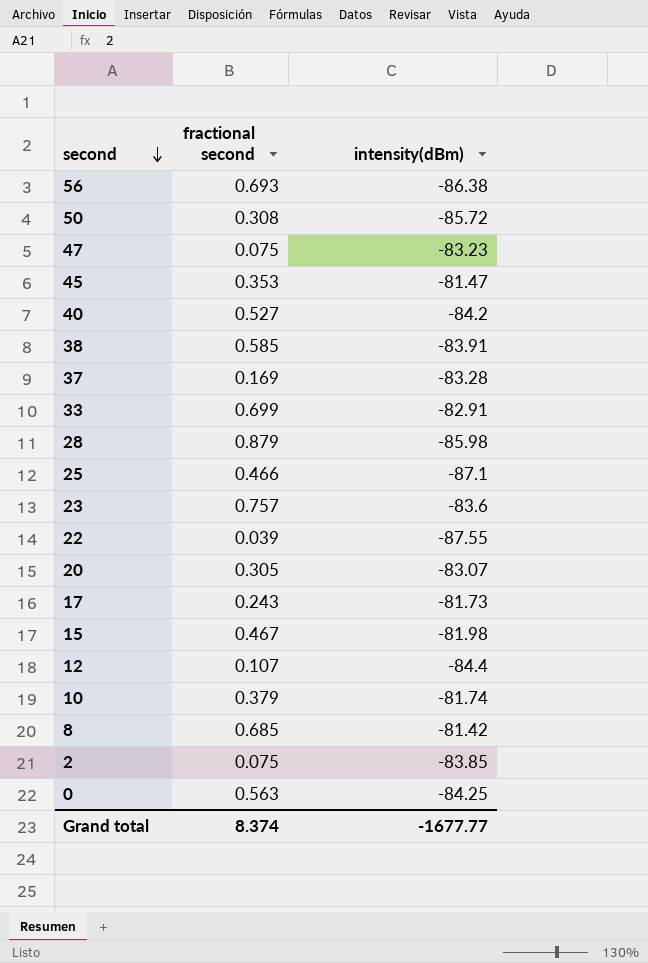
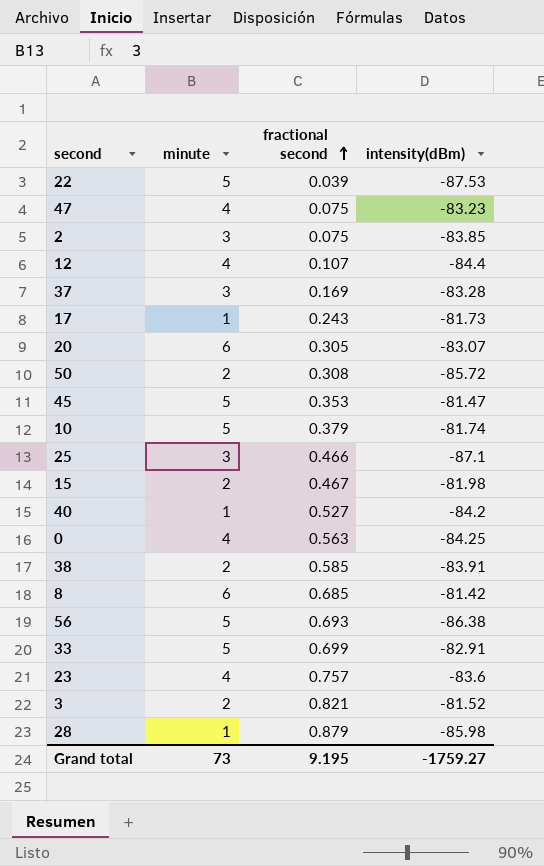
row order: second descending -> fractional second ascending
column minute | position: none -> 2
22 | intensity(dBm): -87.55 -> -87.53
row 3: none -> 2 | 0.821 | -81.52
Grand total | fractional second: 8.374 -> 9.195
Grand total | intensity(dBm): -1677.77 -> -1759.27

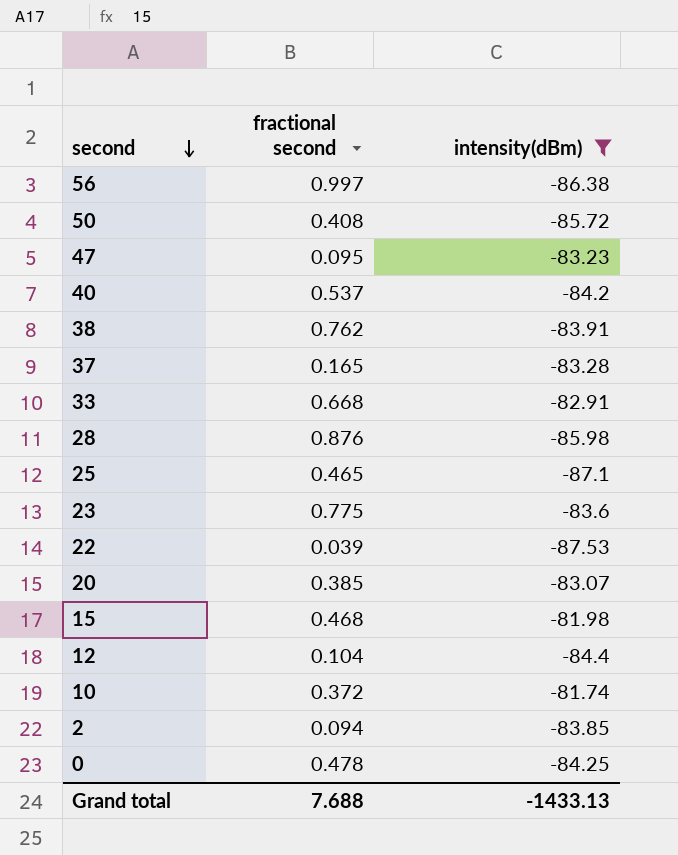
filter: none -> intensity(dBm) <= -81.74
row order: fractional second ascending -> second descending
column minute | position: 2 -> none
56 | fractional second: 0.693 -> 0.997
50 | fractional second: 0.308 -> 0.408
47 | fractional second: 0.075 -> 0.095
40 | fractional second: 0.527 -> 0.537
38 | fractional second: 0.585 -> 0.762
37 | fractional second: 0.169 -> 0.165
33 | fractional second: 0.699 -> 0.668
28 | fractional second: 0.879 -> 0.876
25 | fractional second: 0.466 -> 0.465
23 | fractional second: 0.757 -> 0.775
20 | fractional second: 0.305 -> 0.385
15 | fractional second: 0.467 -> 0.468
12 | fractional second: 0.107 -> 0.104
10 | fractional second: 0.379 -> 0.372
2 | fractional second: 0.075 -> 0.094
0 | fractional second: 0.563 -> 0.478
Grand total | fractional second: 9.195 -> 7.688
Grand total | intensity(dBm): -1759.27 -> -1433.13

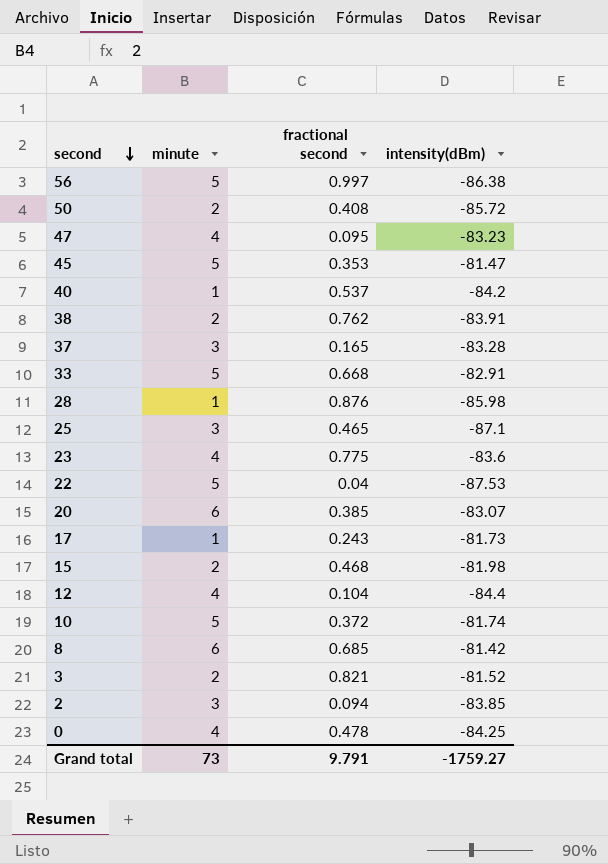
filter: intensity(dBm) <= -81.74 -> none
column minute | position: none -> 2
22 | fractional second: 0.039 -> 0.04
Grand total | fractional second: 7.688 -> 9.791
Grand total | intensity(dBm): -1433.13 -> -1759.27

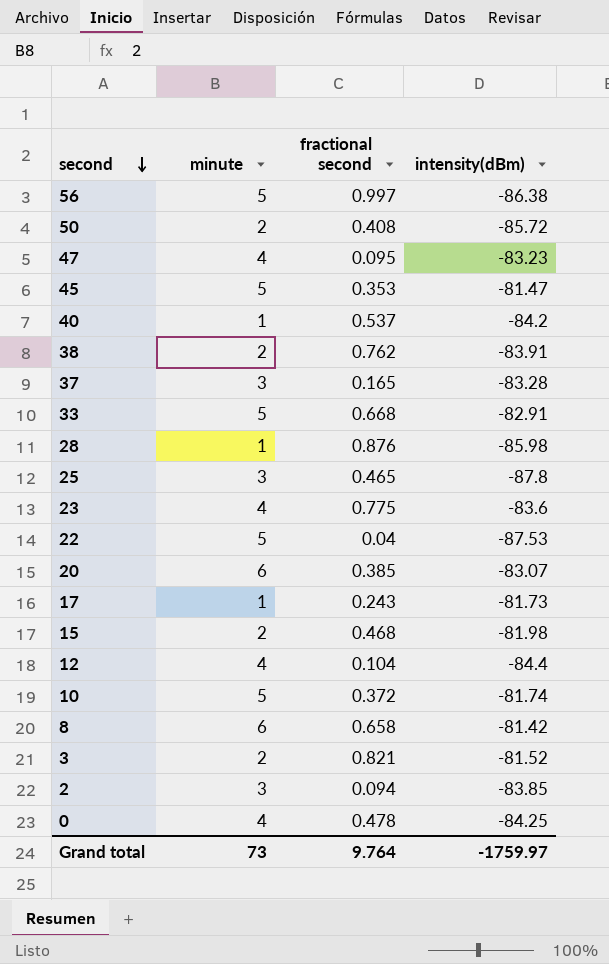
25 | intensity(dBm): -87.1 -> -87.8
8 | fractional second: 0.685 -> 0.658
Grand total | fractional second: 9.791 -> 9.764
Grand total | intensity(dBm): -1759.27 -> -1759.97

